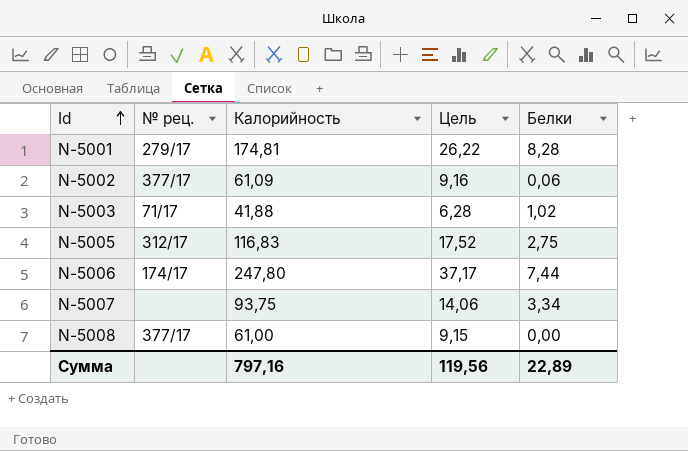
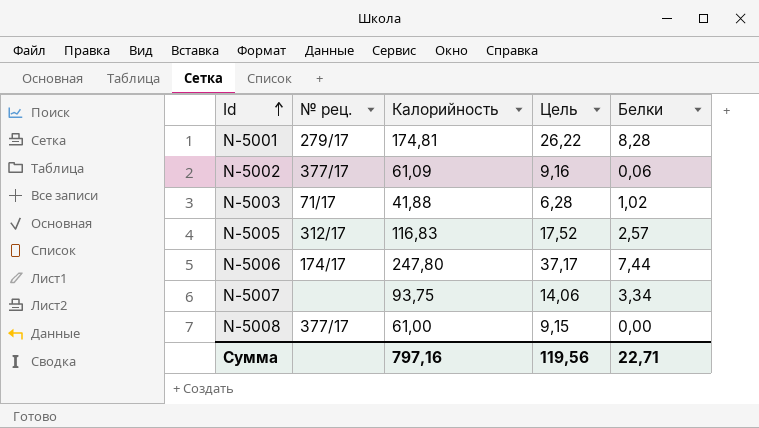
N-5005 | Белки: 2,75 -> 2,57
Сумма | Белки: 22,89 -> 22,71

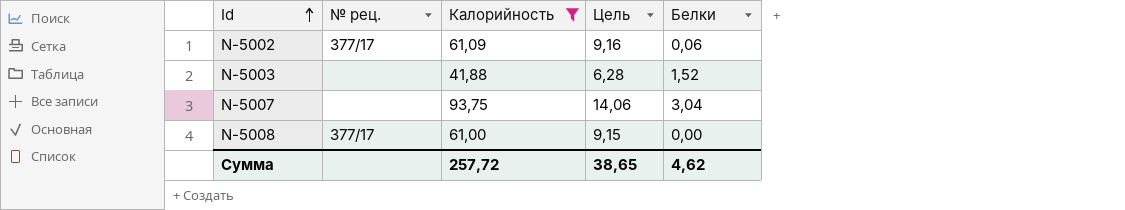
filter: none -> Калорийность <= 93,75
N-5003 | № рец.: 71/17 -> none
N-5003 | Белки: 1,02 -> 1,52
N-5007 | Белки: 3,34 -> 3,04
Сумма | Калорийность: 797,16 -> 257,72
Сумма | Цель: 119,56 -> 38,65
Сумма | Белки: 22,71 -> 4,62

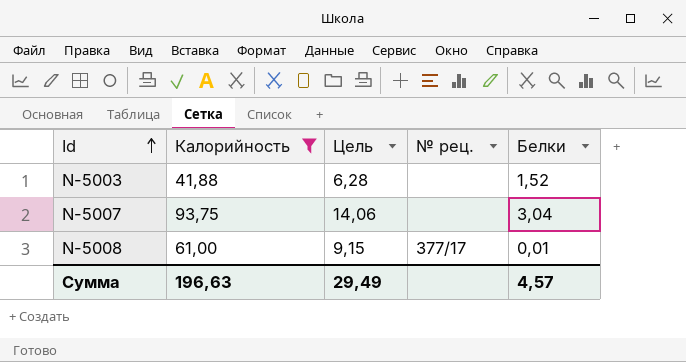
column № рец. | position: 2 -> 4
row N-5002: 377/17 | 61,09 | 9,16 | 0,06 -> none
N-5008 | Белки: 0,00 -> 0,01
Сумма | Калорийность: 257,72 -> 196,63
Сумма | Цель: 38,65 -> 29,49
Сумма | Белки: 4,62 -> 4,57

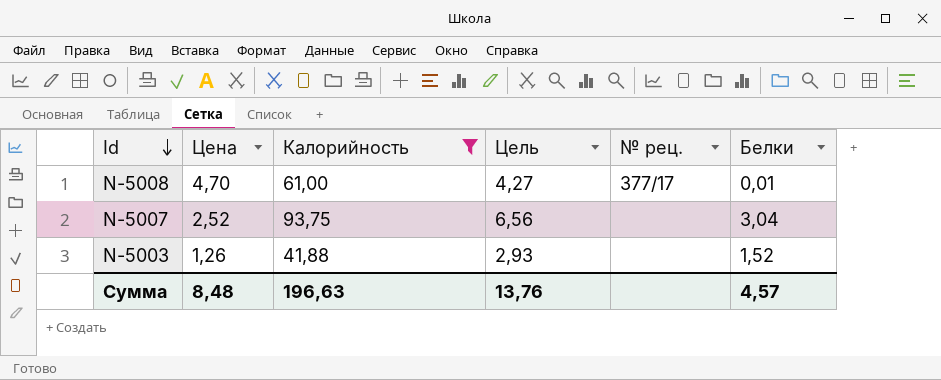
row order: Id ascending -> Id descending
column Цена | position: none -> 2
column Цель | formula: [Калорийность] * 0,15 -> [Калорийность] * 0,07
Сумма | Цель: 29,49 -> 13,76

